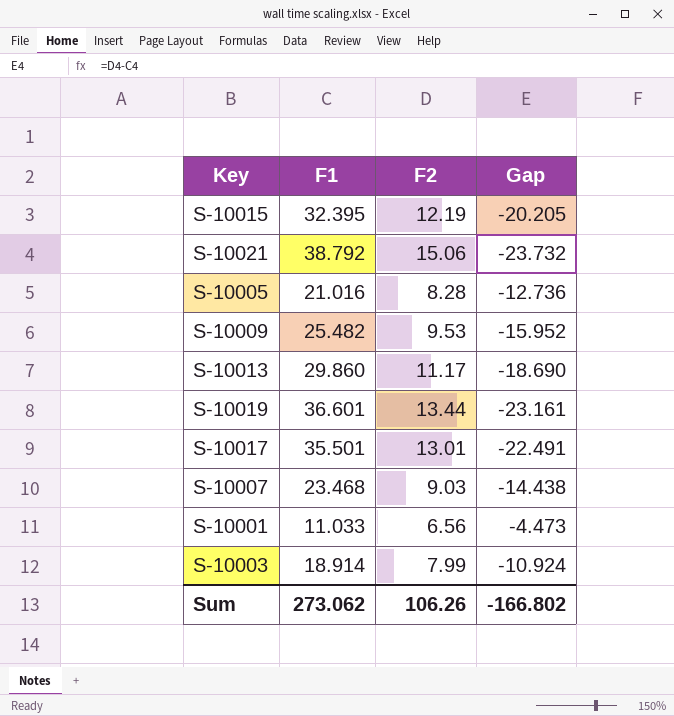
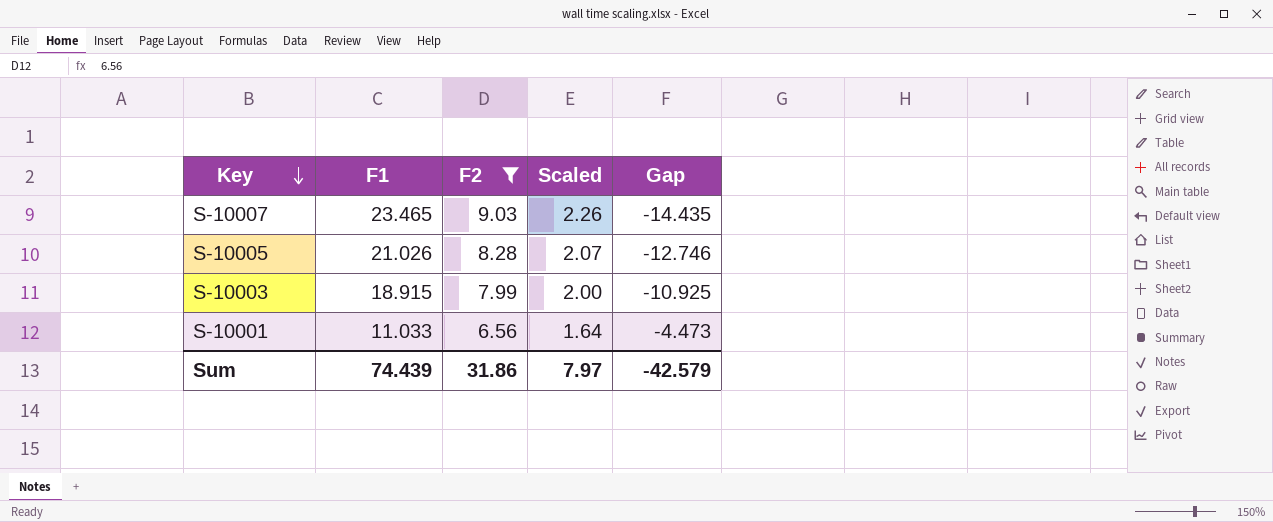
filter: none -> F2 <= 9.03
row order: none -> Key descending
column Scaled | formula: none -> [F2] * 0.25
S-10007 | F1: 23.468 -> 23.465
S-10007 | Gap: -14.438 -> -14.435
S-10005 | F1: 21.016 -> 21.026
S-10005 | Gap: -12.736 -> -12.746
S-10003 | F1: 18.914 -> 18.915
S-10003 | Gap: -10.924 -> -10.925
Sum | F1: 273.062 -> 74.439
Sum | F2: 106.26 -> 31.86
Sum | Gap: -166.802 -> -42.579

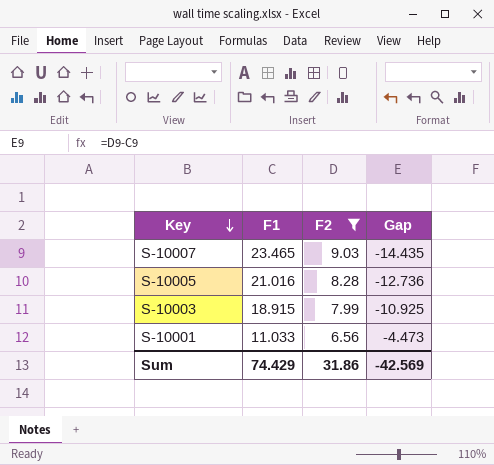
column Scaled | formula: [F2] * 0.25 -> none
S-10005 | F1: 21.026 -> 21.016
S-10005 | Gap: -12.746 -> -12.736
Sum | F1: 74.439 -> 74.429
Sum | Gap: -42.579 -> -42.569

